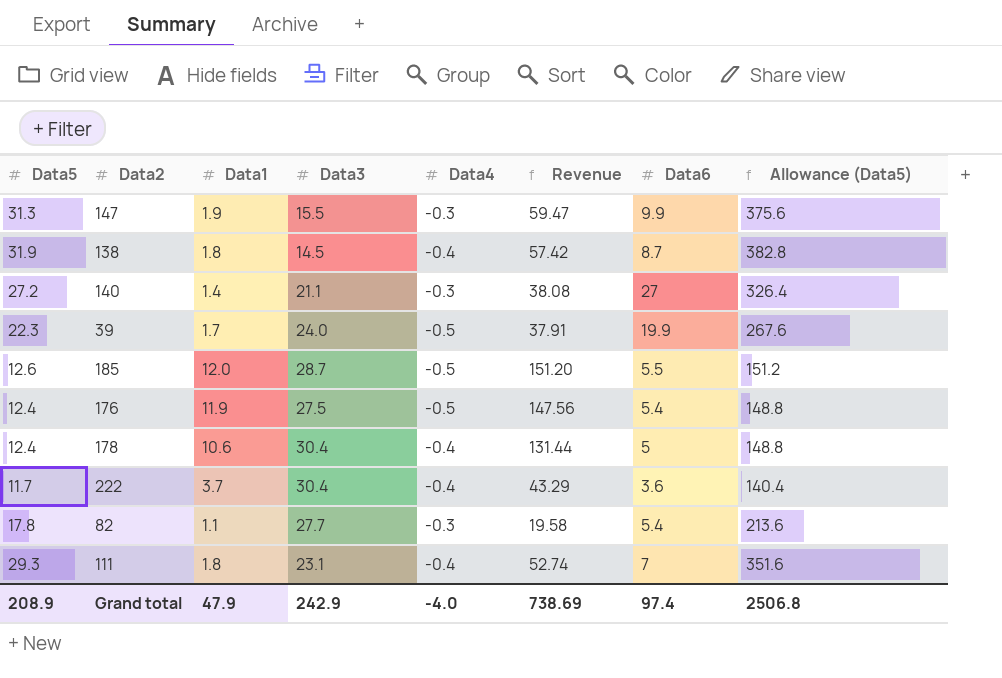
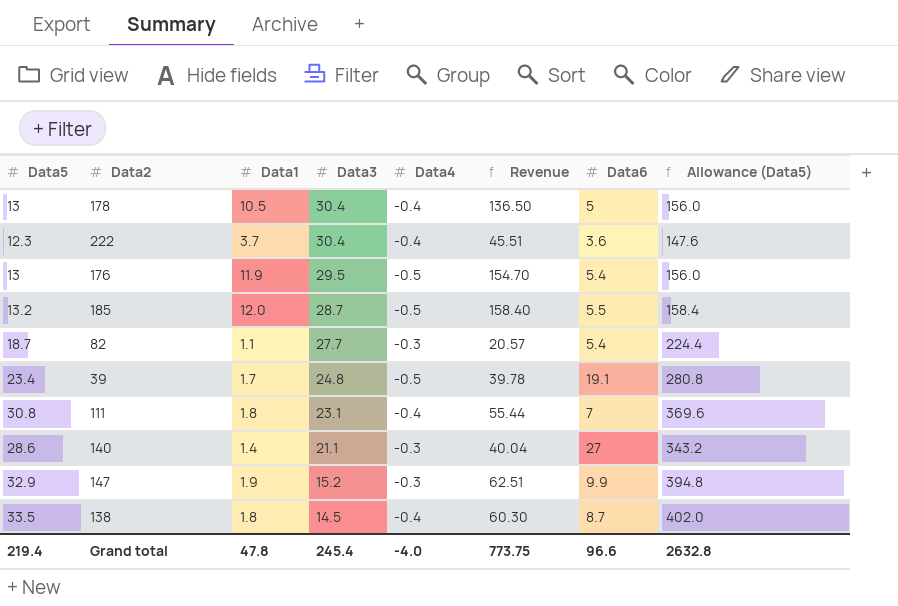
row order: none -> Data3 descending
178 | Data5: 12.4 -> 13
178 | Data1: 10.6 -> 10.5
178 | Revenue: 131.44 -> 136.50
178 | Allowance (Data5): 148.8 -> 156.0
222 | Data5: 11.7 -> 12.3
222 | Revenue: 43.29 -> 45.51
222 | Allowance (Data5): 140.4 -> 147.6
176 | Data5: 12.4 -> 13
176 | Data3: 27.5 -> 29.5
176 | Revenue: 147.56 -> 154.70
176 | Allowance (Data5): 148.8 -> 156.0
185 | Data5: 12.6 -> 13.2
185 | Revenue: 151.20 -> 158.40
185 | Allowance (Data5): 151.2 -> 158.4
82 | Data5: 17.8 -> 18.7
82 | Revenue: 19.58 -> 20.57
82 | Allowance (Data5): 213.6 -> 224.4
39 | Data5: 22.3 -> 23.4
39 | Data3: 24.0 -> 24.8
39 | Revenue: 37.91 -> 39.78
39 | Data6: 19.9 -> 19.1
39 | Allowance (Data5): 267.6 -> 280.8
111 | Data5: 29.3 -> 30.8
111 | Revenue: 52.74 -> 55.44
111 | Allowance (Data5): 351.6 -> 369.6
140 | Data5: 27.2 -> 28.6
140 | Revenue: 38.08 -> 40.04
140 | Allowance (Data5): 326.4 -> 343.2
147 | Data5: 31.3 -> 32.9
147 | Data3: 15.5 -> 15.2
147 | Revenue: 59.47 -> 62.51
147 | Allowance (Data5): 375.6 -> 394.8
138 | Data5: 31.9 -> 33.5
138 | Revenue: 57.42 -> 60.30
138 | Allowance (Data5): 382.8 -> 402.0
Grand total | Data5: 208.9 -> 219.4
Grand total | Data1: 47.9 -> 47.8
Grand total | Data3: 242.9 -> 245.4
Grand total | Revenue: 738.69 -> 773.75
Grand total | Data6: 97.4 -> 96.6
Grand total | Allowance (Data5): 2506.8 -> 2632.8

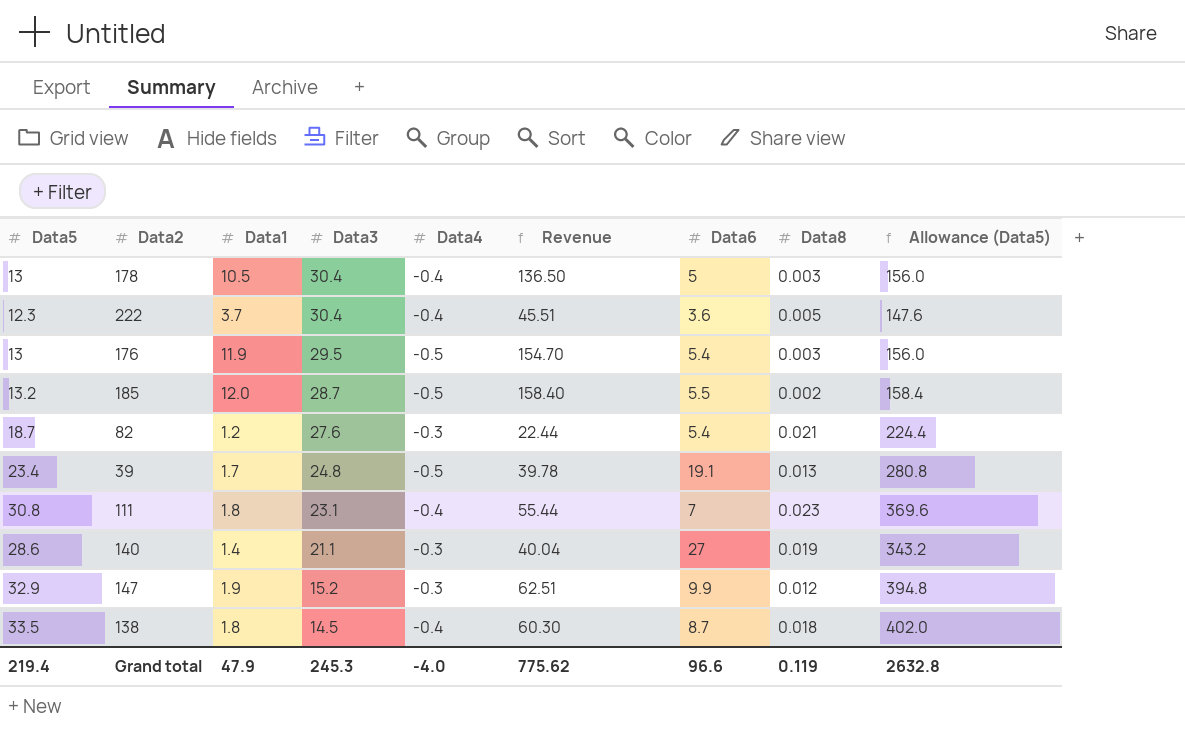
column Data8 | position: none -> 8
82 | Data1: 1.1 -> 1.2
82 | Data3: 27.7 -> 27.6
82 | Revenue: 20.57 -> 22.44
Grand total | Data1: 47.8 -> 47.9
Grand total | Data3: 245.4 -> 245.3
Grand total | Revenue: 773.75 -> 775.62

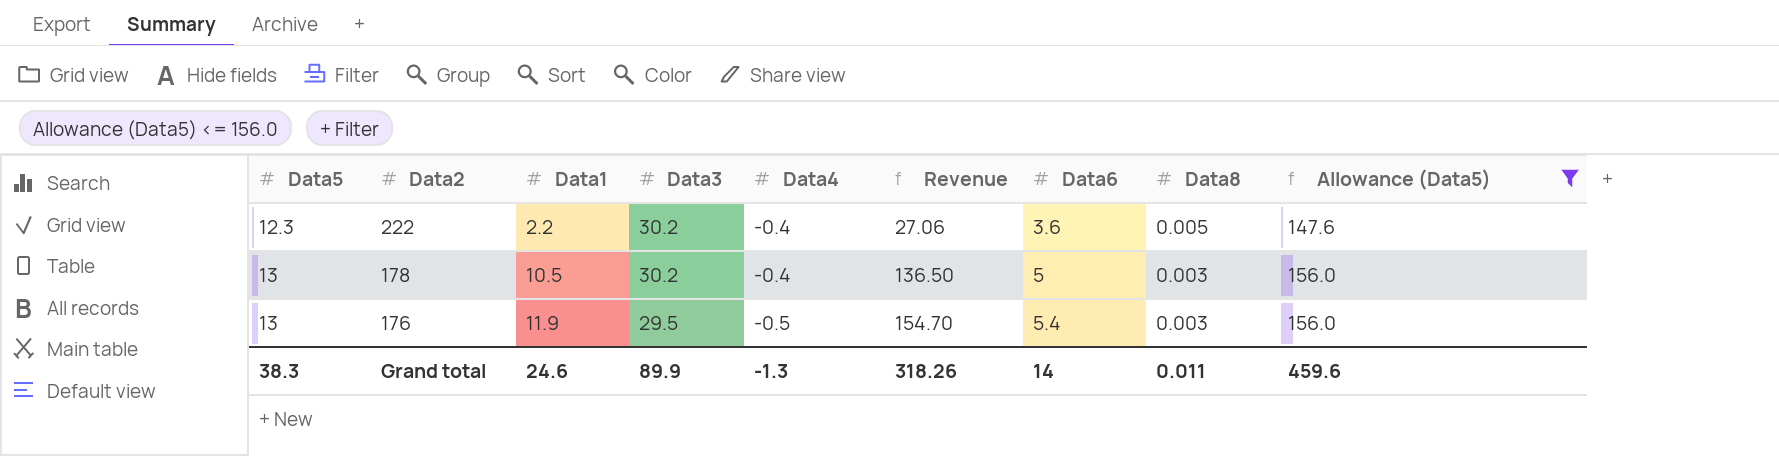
filter: none -> Allowance (Data5) <= 156.0
row order: Data3 descending -> Data5 ascending
222 | Data1: 3.7 -> 2.2
222 | Data3: 30.4 -> 30.2
222 | Revenue: 45.51 -> 27.06
178 | Data3: 30.4 -> 30.2
Grand total | Data5: 219.4 -> 38.3
Grand total | Data1: 47.9 -> 24.6
Grand total | Data3: 245.3 -> 89.9
Grand total | Data4: -4.0 -> -1.3
Grand total | Revenue: 775.62 -> 318.26
Grand total | Data6: 96.6 -> 14
Grand total | Data8: 0.119 -> 0.011
Grand total | Allowance (Data5): 2632.8 -> 459.6

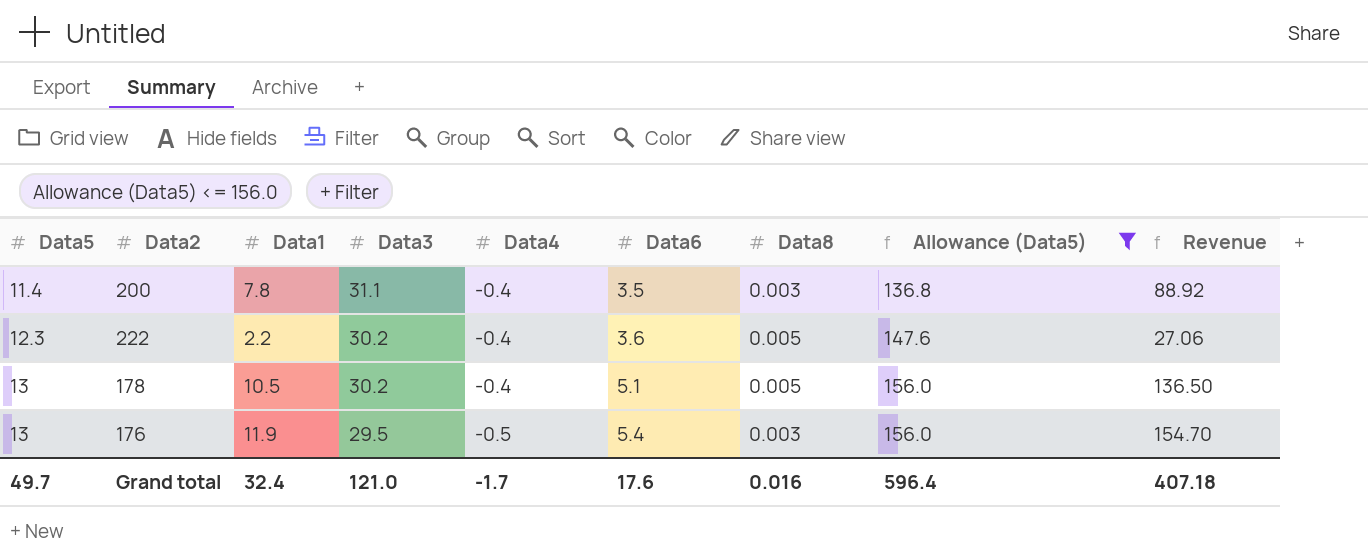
column Revenue | position: 6 -> 9
row 200: none -> 11.4 | 7.8 | 31.1 | -0.4 | 3.5 | 0.003 | 136.8 | 88.92
178 | Data6: 5 -> 5.1
178 | Data8: 0.003 -> 0.005
Grand total | Data5: 38.3 -> 49.7
Grand total | Data1: 24.6 -> 32.4
Grand total | Data3: 89.9 -> 121.0
Grand total | Data4: -1.3 -> -1.7
Grand total | Data6: 14 -> 17.6
Grand total | Data8: 0.011 -> 0.016
Grand total | Allowance (Data5): 459.6 -> 596.4
Grand total | Revenue: 318.26 -> 407.18

